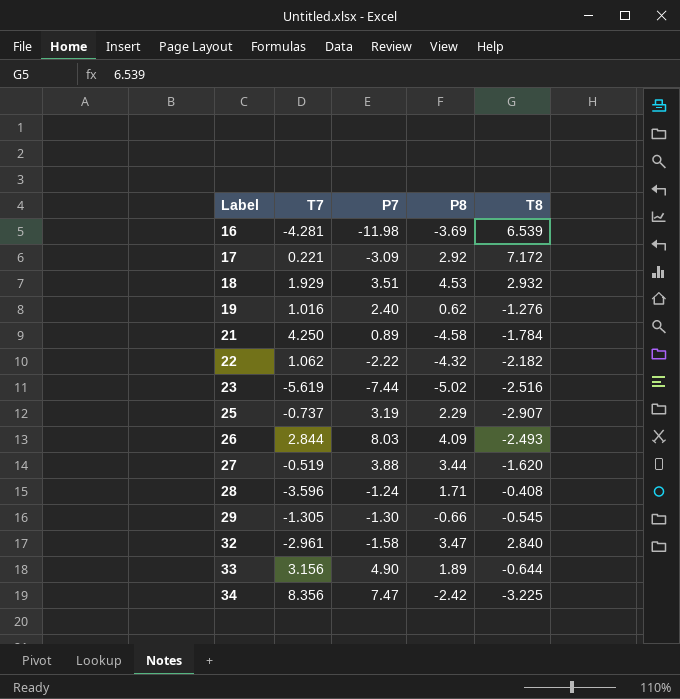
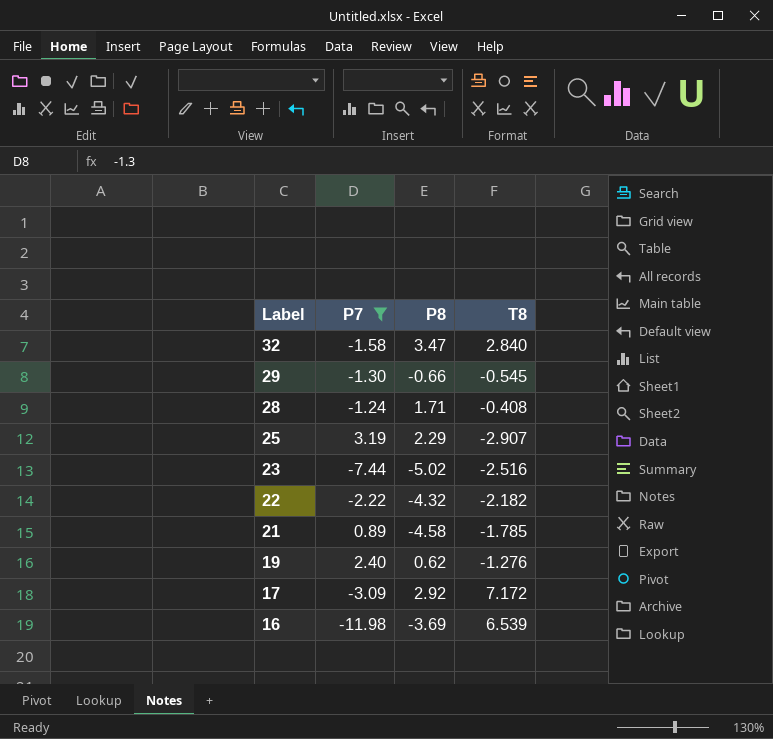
filter: none -> P7 <= 3.19
row order: Label ascending -> Label descending
column T7 | position: 2 -> none
21 | T8: -1.784 -> -1.785

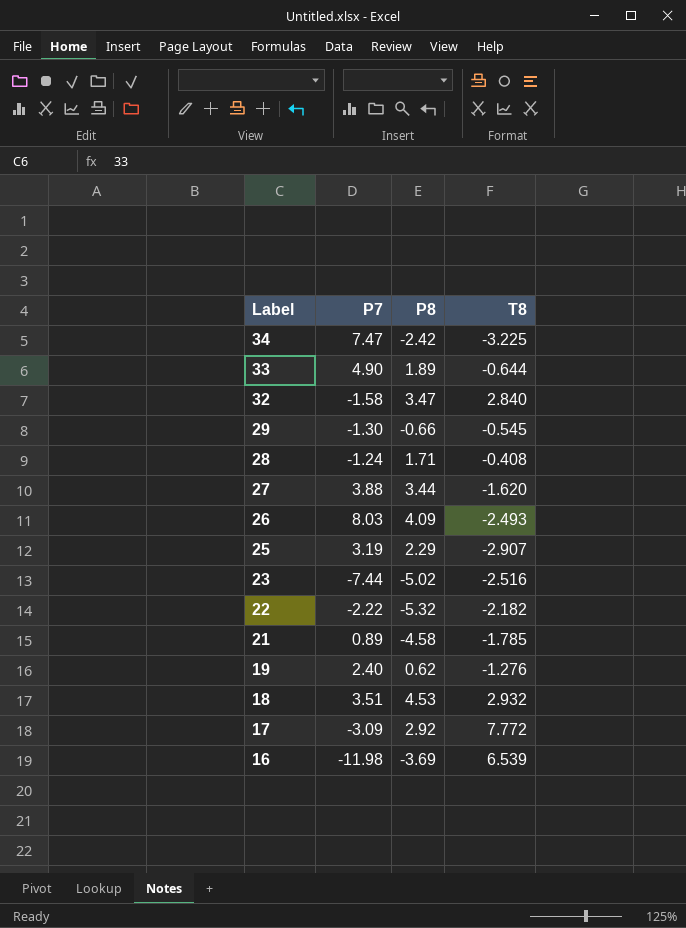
filter: P7 <= 3.19 -> none
22 | P8: -4.32 -> -5.32
17 | T8: 7.172 -> 7.772

